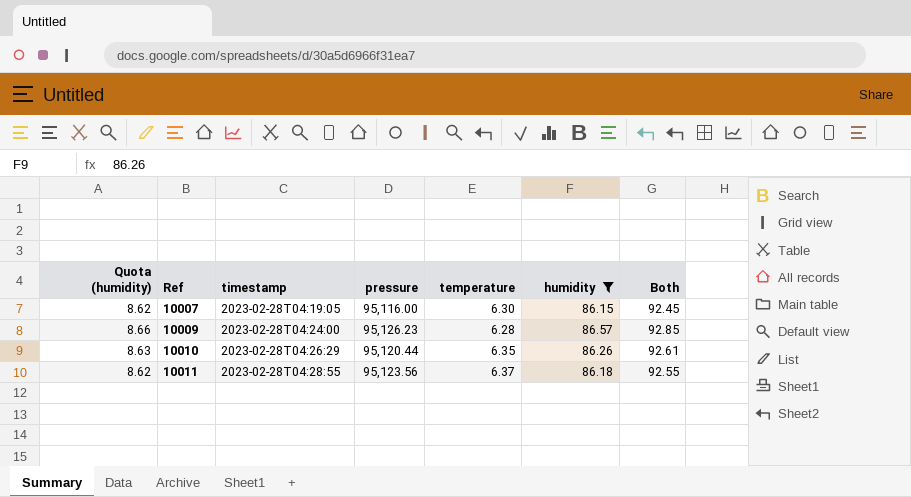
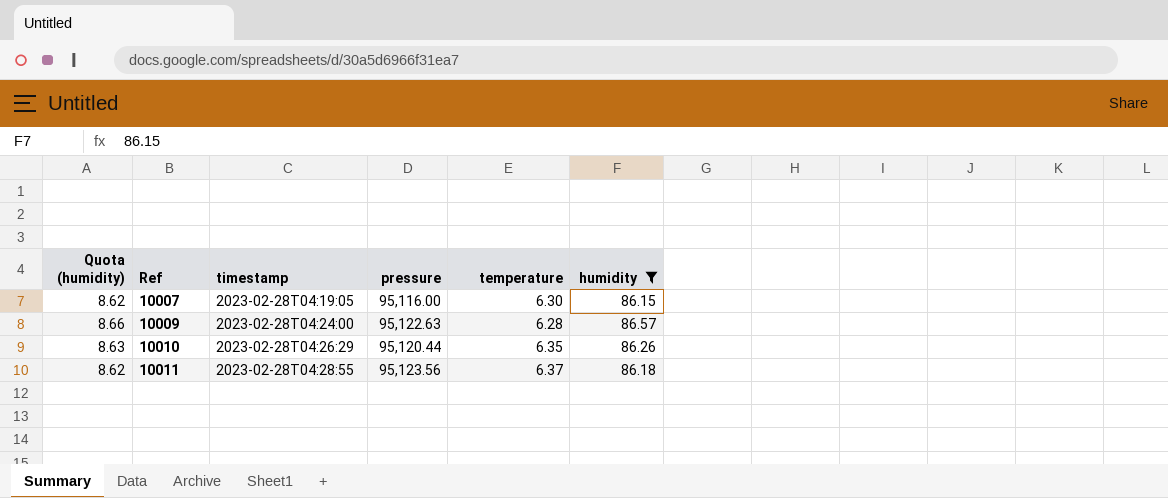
column Both | formula: [temperature] + [humidity] -> none
10009 | pressure: 95,126.23 -> 95,122.63

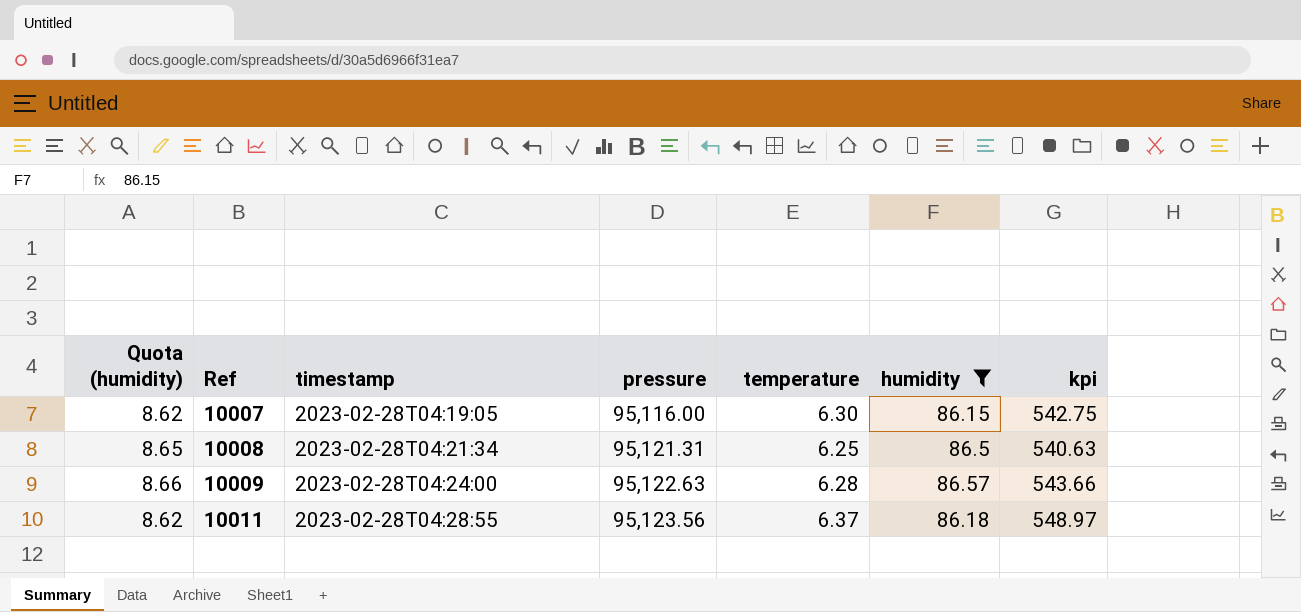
column kpi | formula: none -> [temperature] * [humidity]
row 10010: 8.63 | 2023-02-28T04:26:29 | 95,120.44 | 6.35 | 86.26 -> none
row 10008: none -> 8.65 | 2023-02-28T04:21:34 | 95,121.31 | 6.25 | 86.5 | 540.63

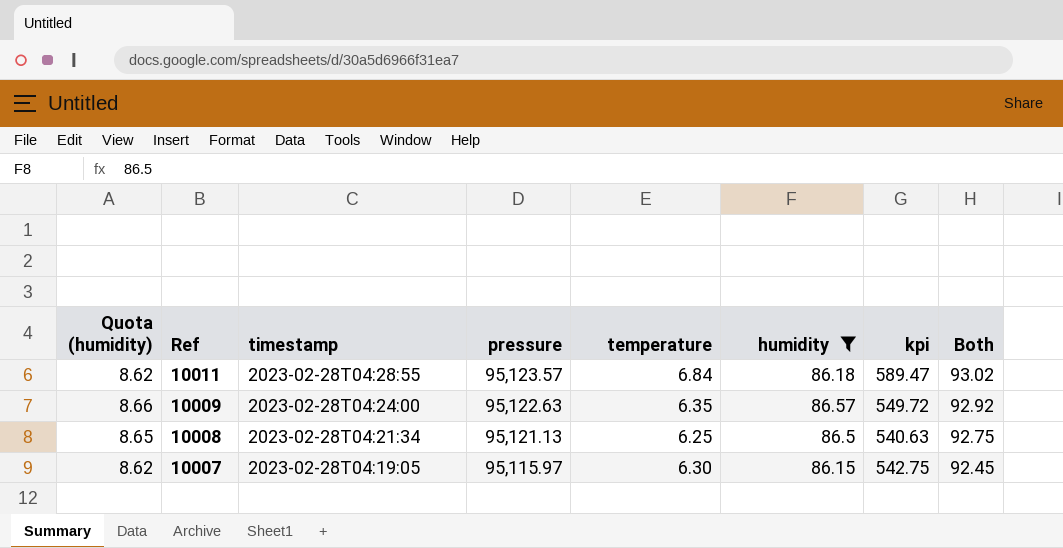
row order: Ref ascending -> Ref descending
column Both | formula: none -> [temperature] + [humidity]
10011 | pressure: 95,123.56 -> 95,123.57
10011 | temperature: 6.37 -> 6.84
10011 | kpi: 548.97 -> 589.47
10009 | temperature: 6.28 -> 6.35
10009 | kpi: 543.66 -> 549.72
10008 | pressure: 95,121.31 -> 95,121.13
10007 | pressure: 95,116.00 -> 95,115.97

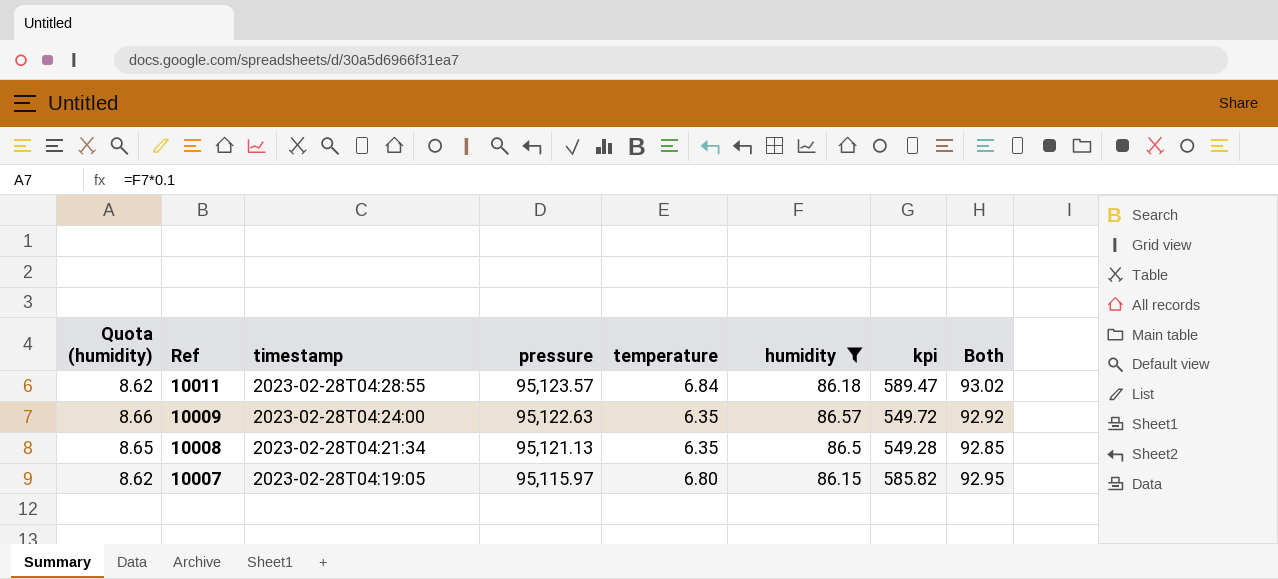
10008 | temperature: 6.25 -> 6.35
10008 | kpi: 540.63 -> 549.28
10008 | Both: 92.75 -> 92.85
10007 | temperature: 6.30 -> 6.80
10007 | kpi: 542.75 -> 585.82
10007 | Both: 92.45 -> 92.95

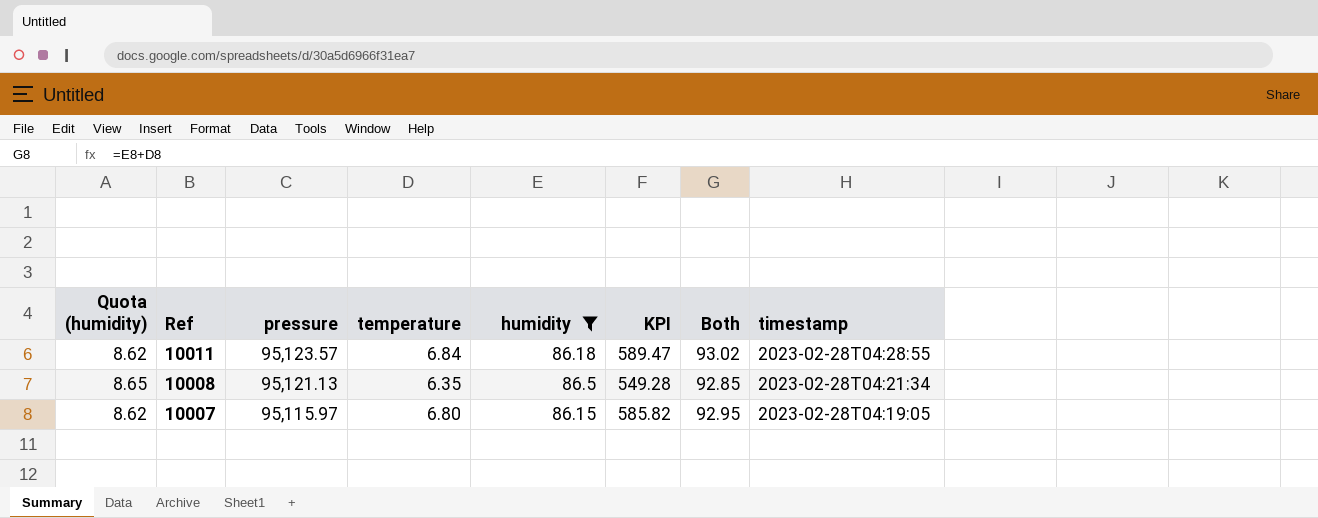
column name: kpi -> KPI
column timestamp | position: 3 -> 8
row 10009: 8.66 | 2023-02-28T04:24:00 | 95,122.63 | 6.35 | 86.57 | 549.72 | 92.92 -> none

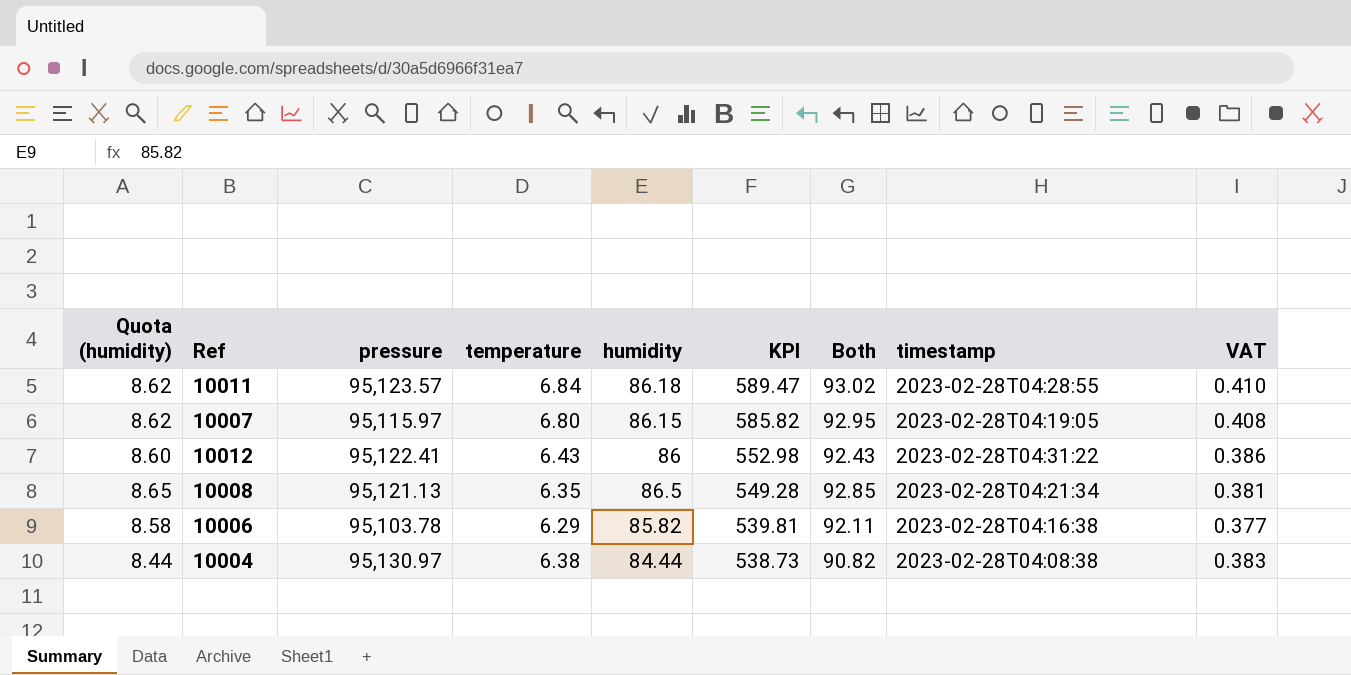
filter: humidity >= 86.15 -> none
row order: Ref descending -> KPI descending
column VAT | formula: none -> [temperature] * 0.06

